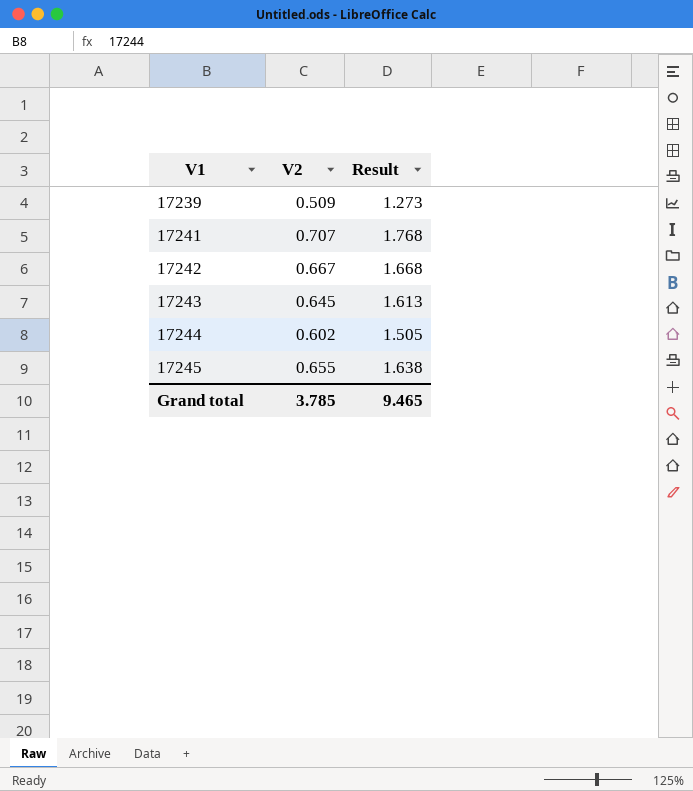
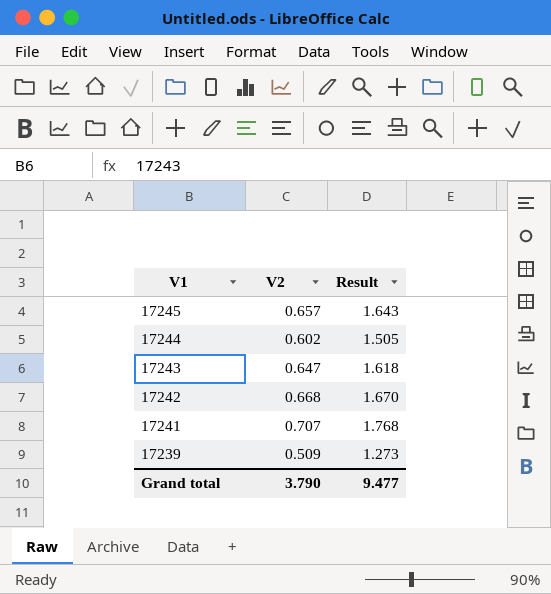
row order: V1 ascending -> V1 descending
17245 | V2: 0.655 -> 0.657
17245 | Result: 1.638 -> 1.643
17243 | V2: 0.645 -> 0.647
17243 | Result: 1.613 -> 1.618
17242 | V2: 0.667 -> 0.668
17242 | Result: 1.668 -> 1.670
Grand total | V2: 3.785 -> 3.790
Grand total | Result: 9.465 -> 9.477

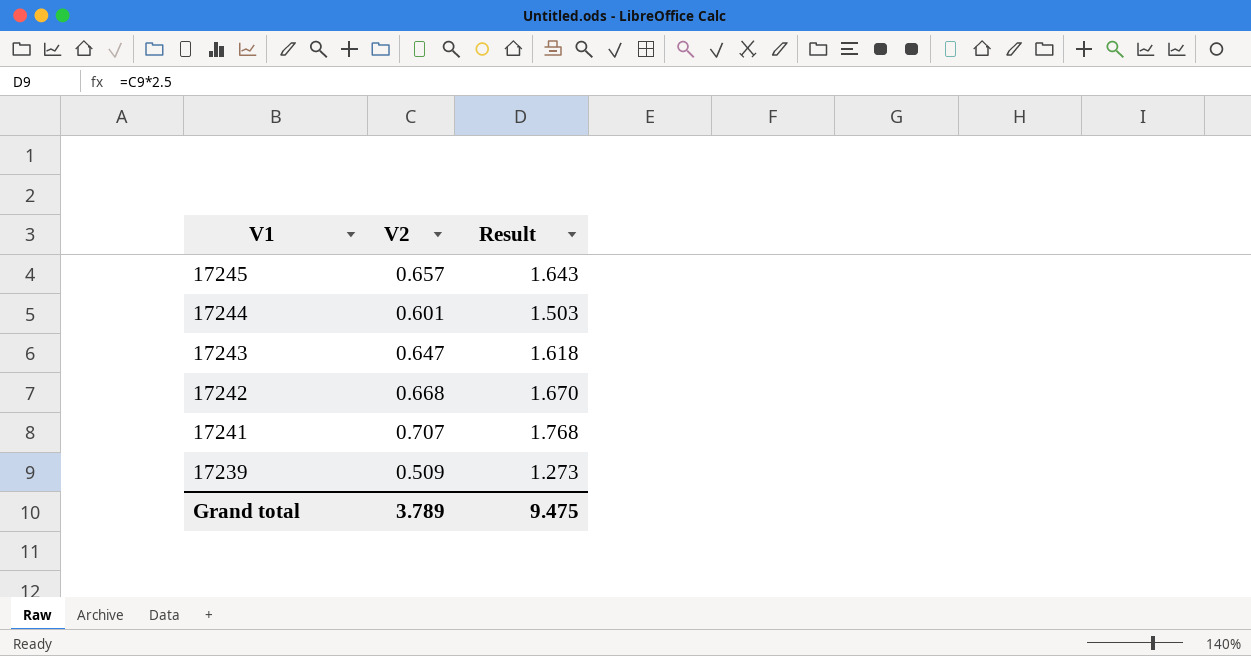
17244 | V2: 0.602 -> 0.601
17244 | Result: 1.505 -> 1.503
Grand total | V2: 3.790 -> 3.789
Grand total | Result: 9.477 -> 9.475

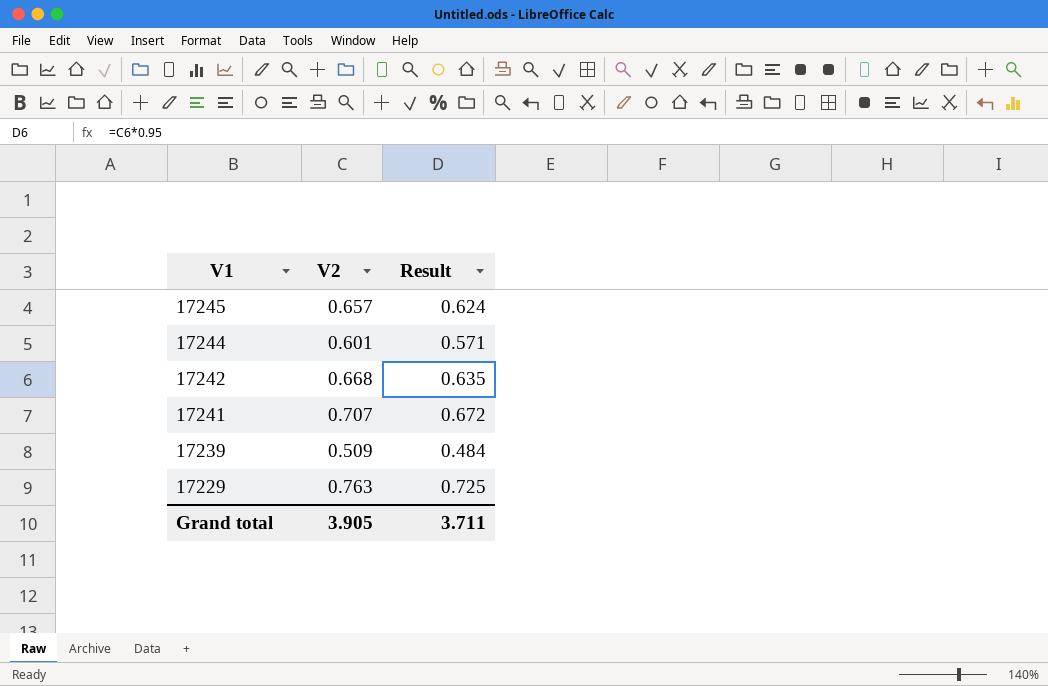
column Result | formula: [V2] * 2.5 -> [V2] * 0.95
row 17243: 0.647 | 1.618 -> none
row 17229: none -> 0.763 | 0.725
Grand total | V2: 3.789 -> 3.905
Grand total | Result: 9.475 -> 3.711

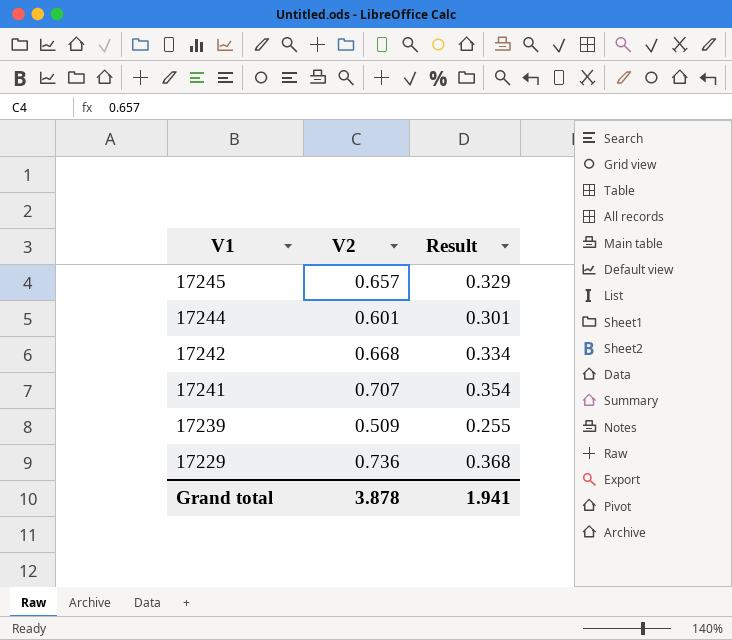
column Result | formula: [V2] * 0.95 -> [V2] * 0.5
17229 | V2: 0.763 -> 0.736
Grand total | V2: 3.905 -> 3.878
Grand total | Result: 3.711 -> 1.941

